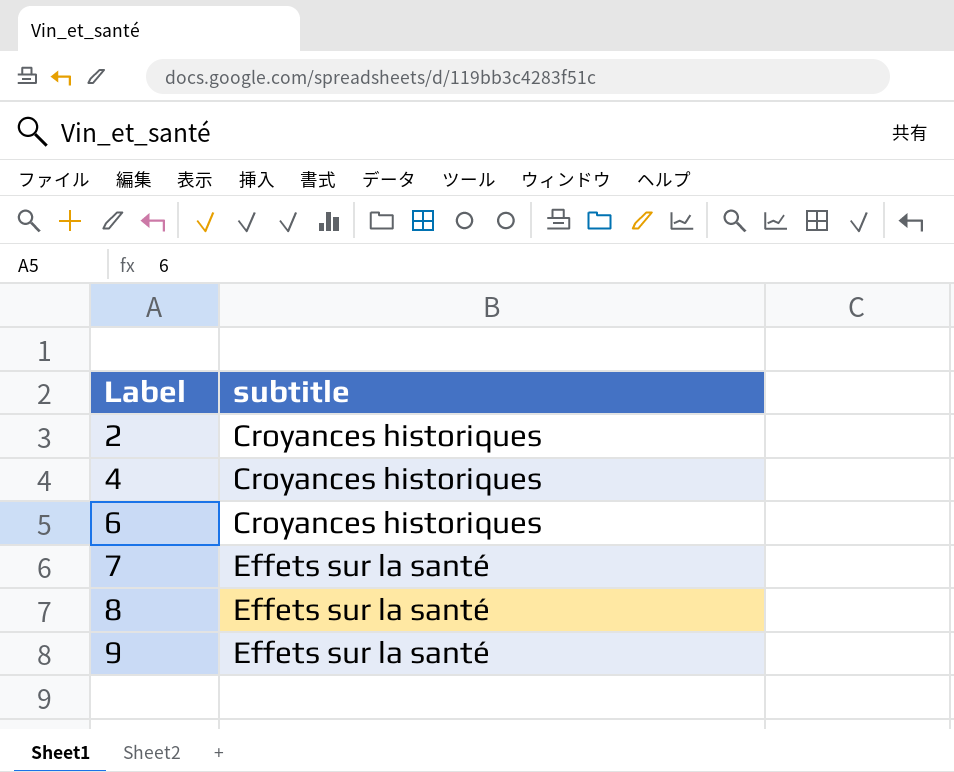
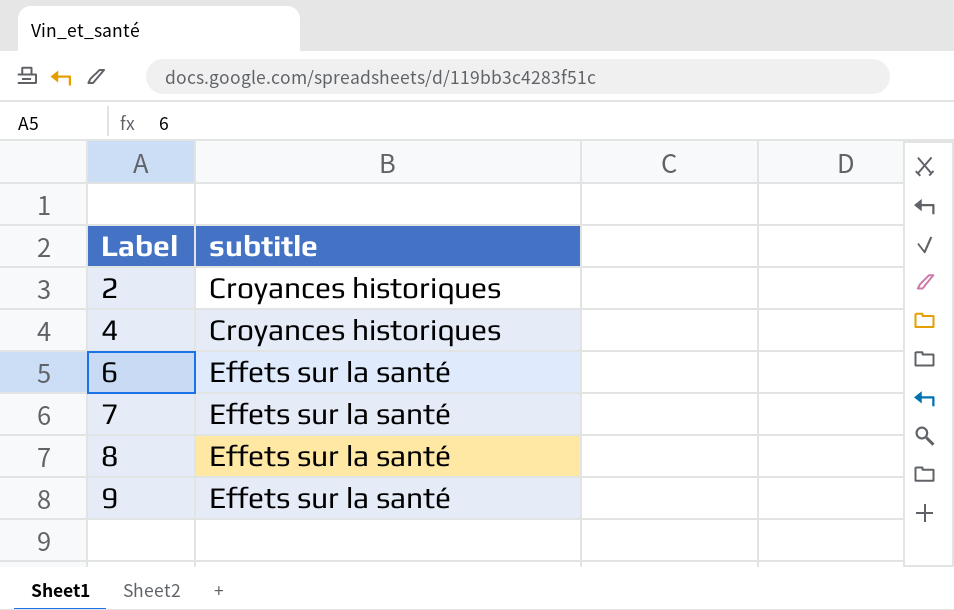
6 | subtitle: Croyances historiques -> Effets sur la santé

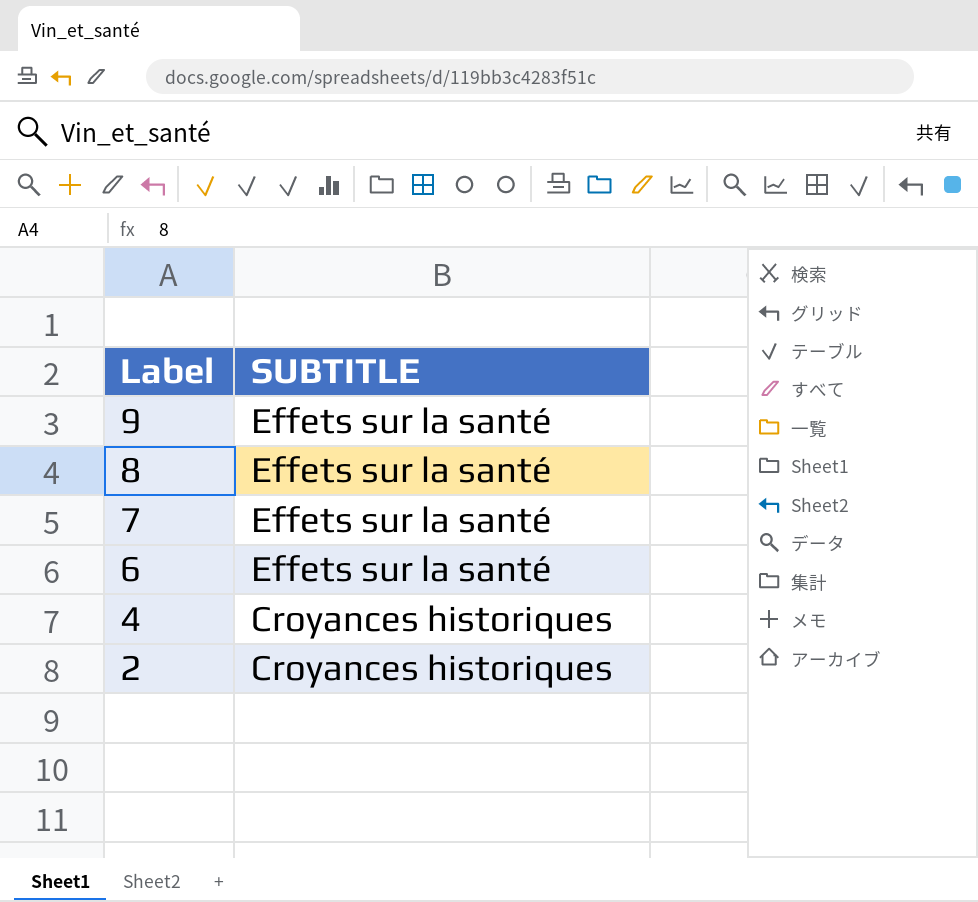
row order: Label ascending -> Label descending
column name: subtitle -> SUBTITLE

